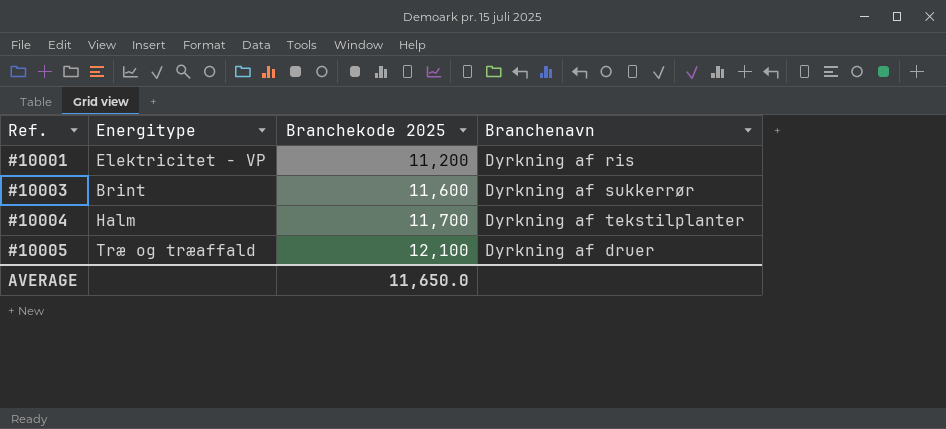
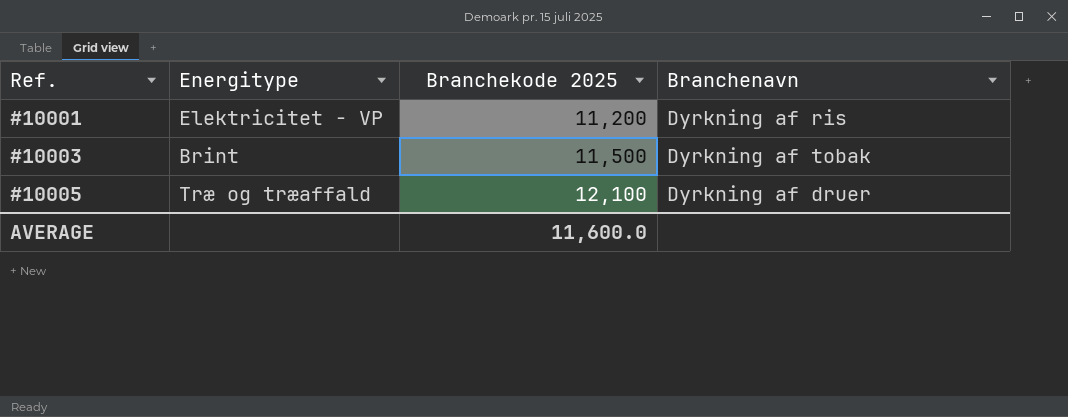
row #10004: Halm | 11,700 | Dyrkning af tekstilplanter -> none
#10003 | Branchekode 2025: 11,600 -> 11,500
#10003 | Branchenavn: Dyrkning af sukkerrør -> Dyrkning af tobak
AVERAGE | Branchekode 2025: 11,650.0 -> 11,600.0

